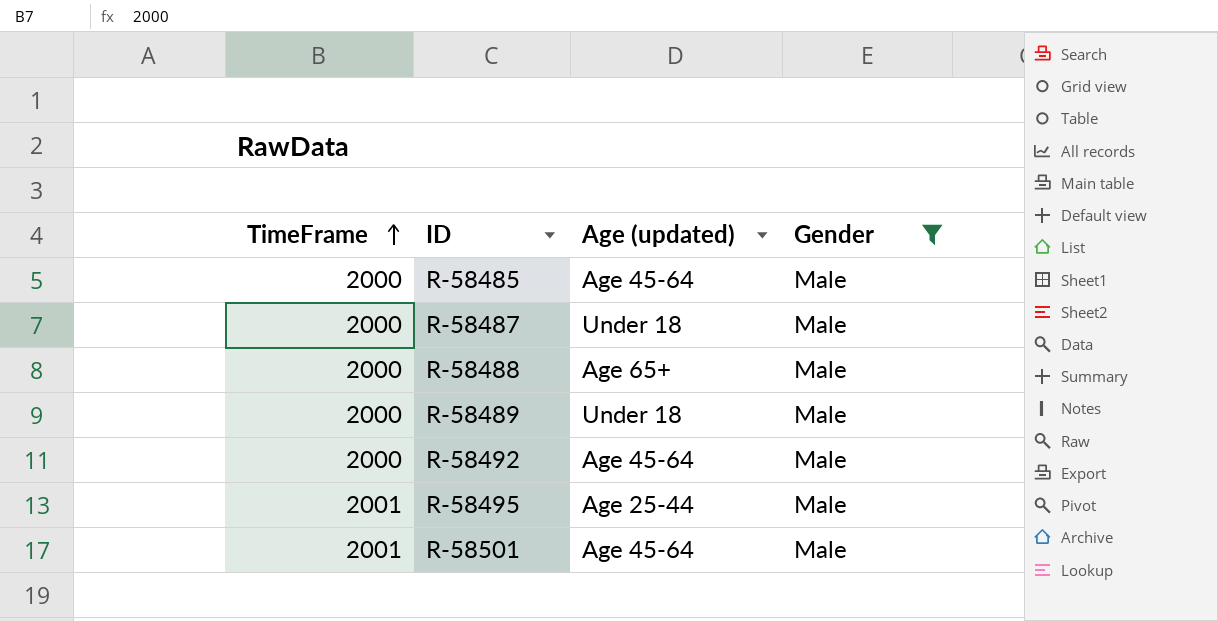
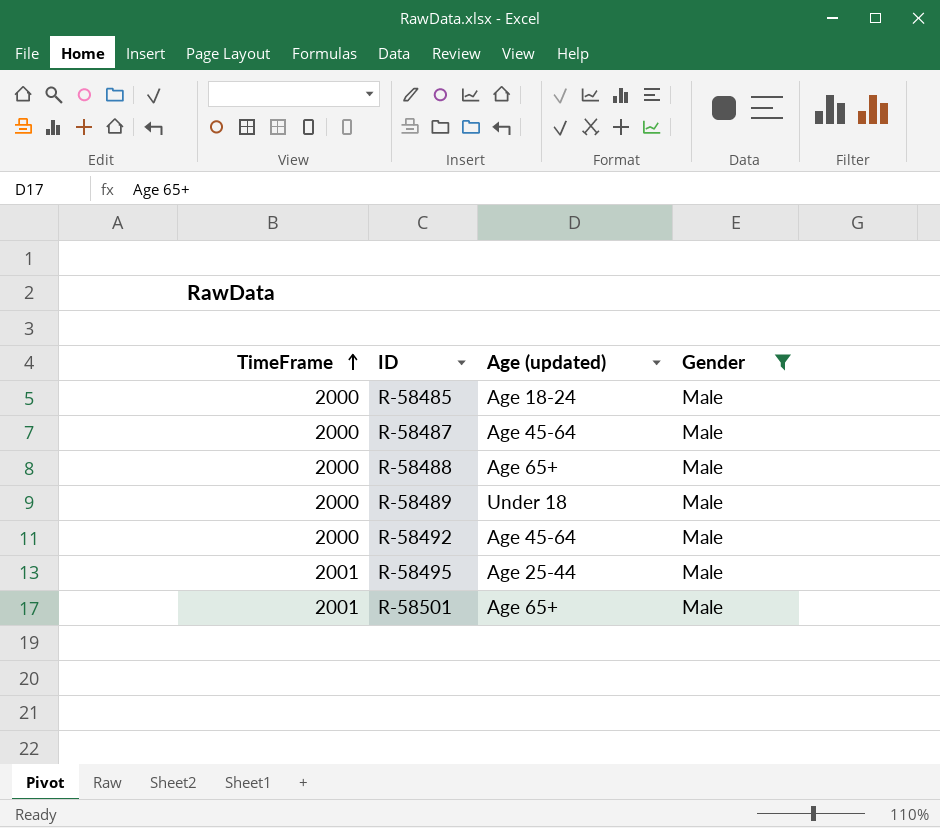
R-58485 | Age (updated): Age 45-64 -> Age 18-24
R-58487 | Age (updated): Under 18 -> Age 45-64
R-58501 | Age (updated): Age 45-64 -> Age 65+

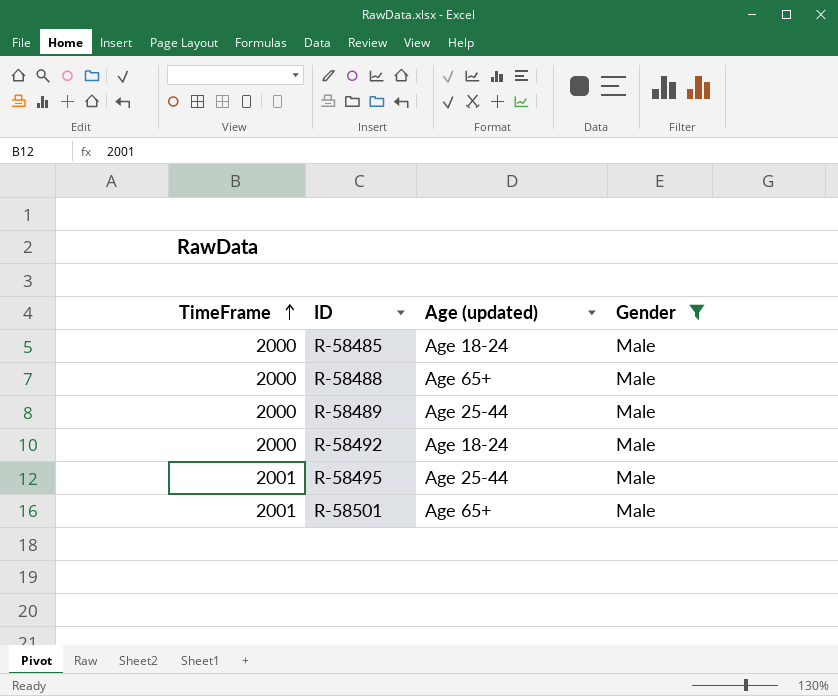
row R-58487: 2000 | Age 45-64 | Male -> none
R-58489 | Age (updated): Under 18 -> Age 25-44
R-58492 | Age (updated): Age 45-64 -> Age 18-24

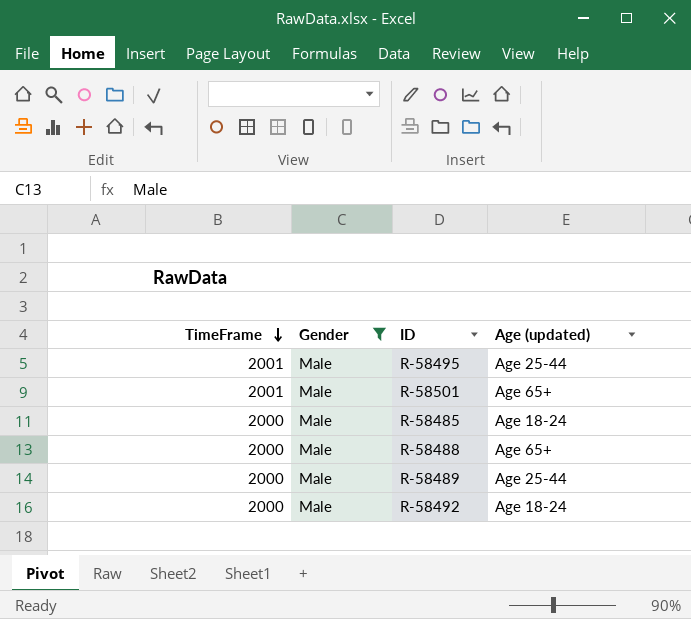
row order: TimeFrame ascending -> TimeFrame descending
column Gender | position: 4 -> 2

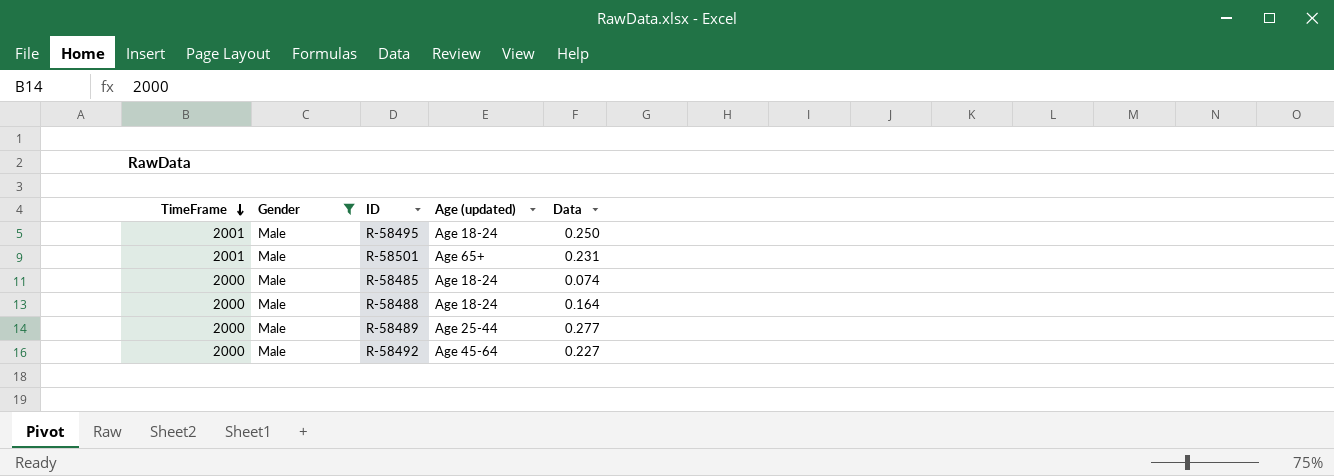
column Data | position: none -> 5
R-58495 | Age (updated): Age 25-44 -> Age 18-24
R-58488 | Age (updated): Age 65+ -> Age 18-24
R-58492 | Age (updated): Age 18-24 -> Age 45-64

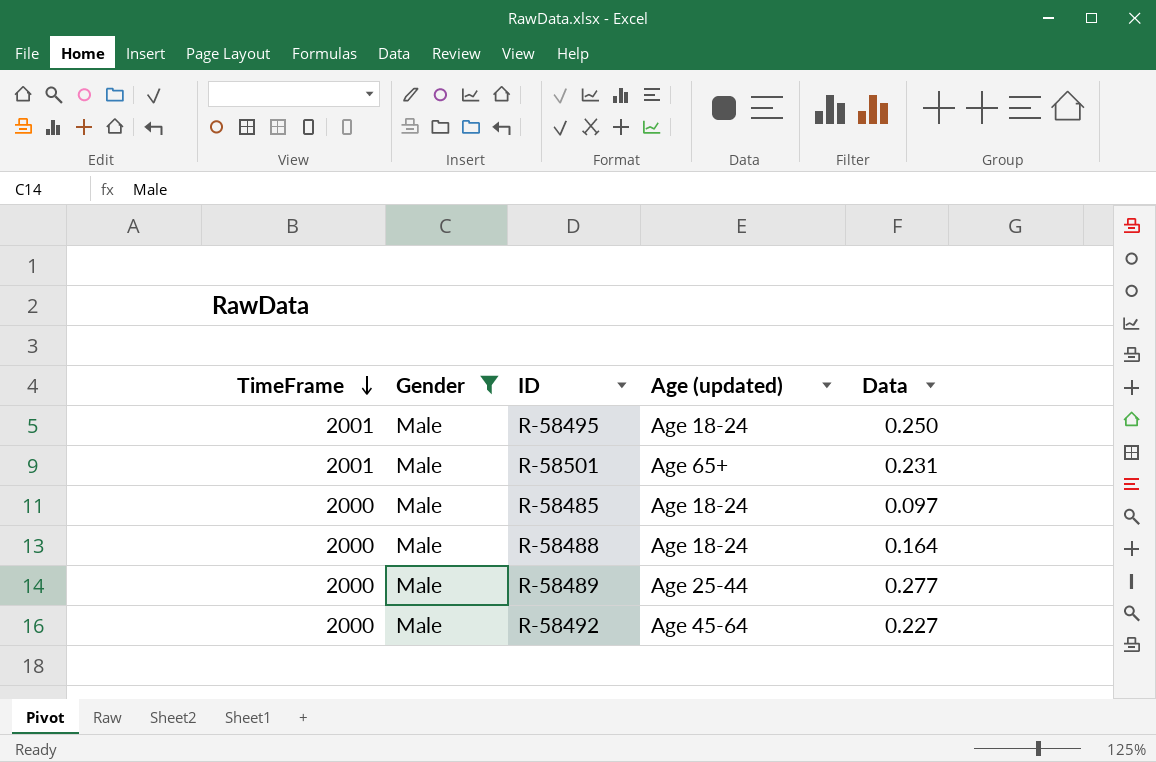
R-58485 | Data: 0.074 -> 0.097

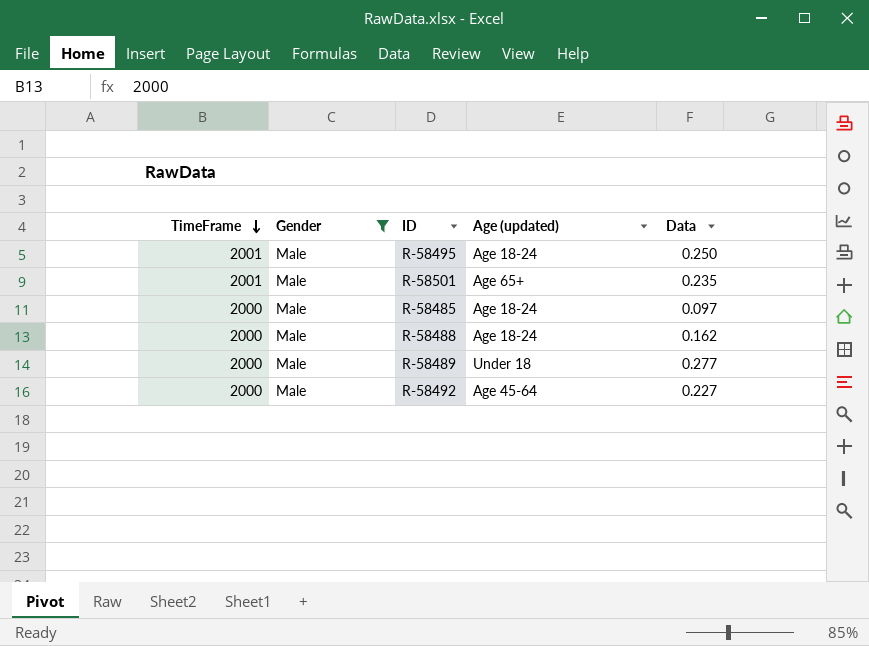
R-58501 | Data: 0.231 -> 0.235
R-58488 | Data: 0.164 -> 0.162
R-58489 | Age (updated): Age 25-44 -> Under 18

